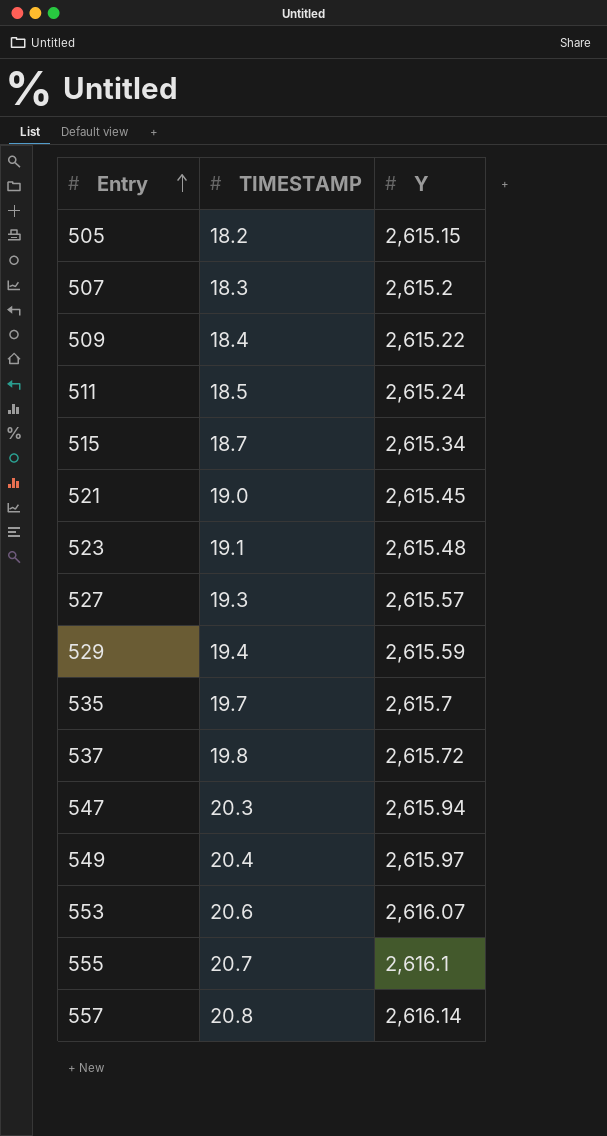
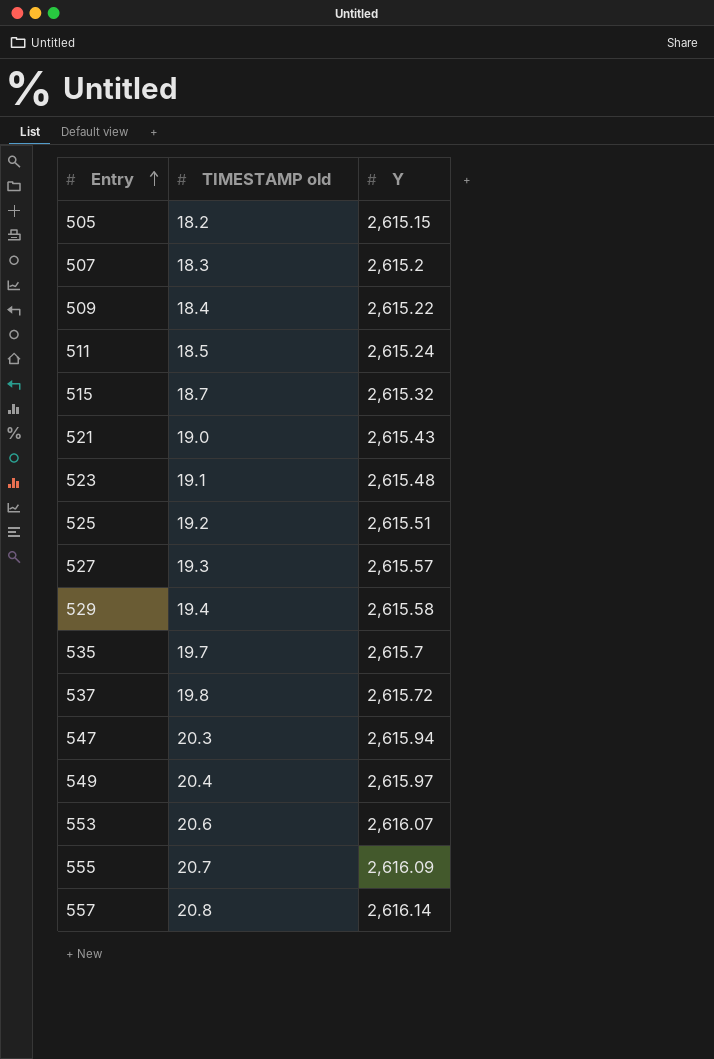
column name: TIMESTAMP -> TIMESTAMP old
515 | Y: 2,615.34 -> 2,615.32
521 | Y: 2,615.45 -> 2,615.43
row 525: none -> 19.2 | 2,615.51
529 | Y: 2,615.59 -> 2,615.58
555 | Y: 2,616.1 -> 2,616.09

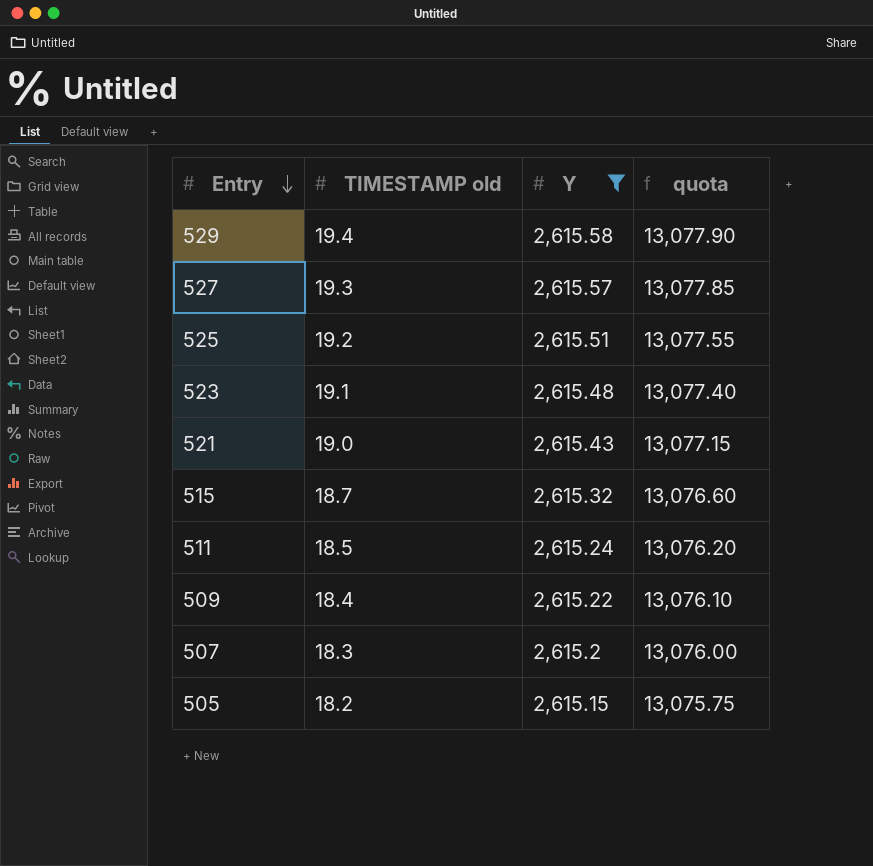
filter: none -> Y <= 2,615.58
row order: Entry ascending -> Entry descending
column quota | formula: none -> [Y] * 5

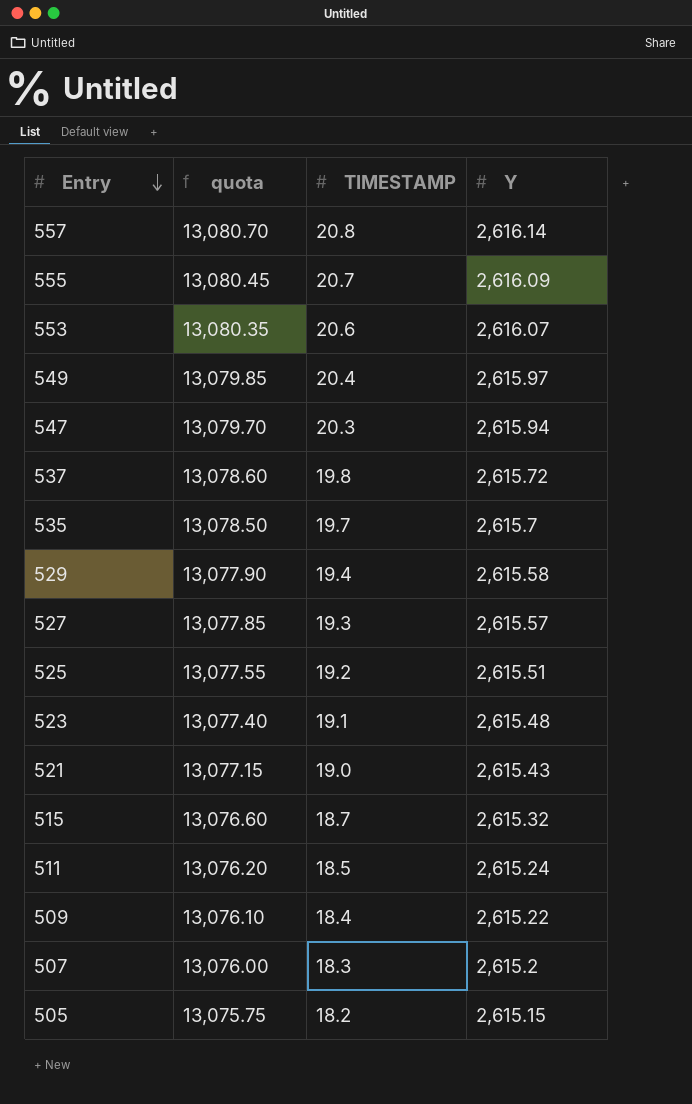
filter: Y <= 2,615.58 -> none
column quota | position: 4 -> 2
column name: TIMESTAMP old -> TIMESTAMP

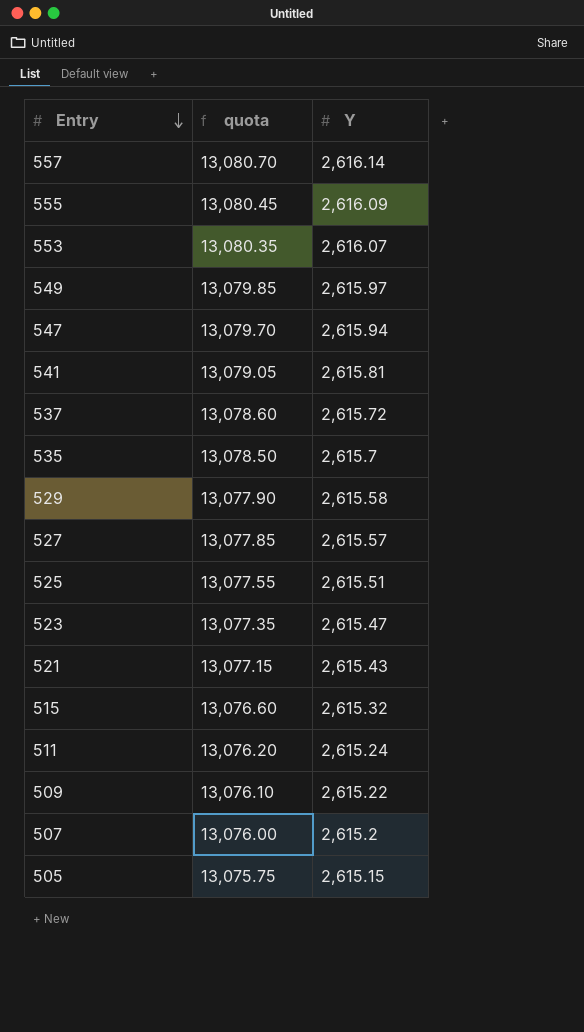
column TIMESTAMP | position: 3 -> none
row 541: none -> 13,079.05 | 2,615.81
523 | quota: 13,077.40 -> 13,077.35
523 | Y: 2,615.48 -> 2,615.47

